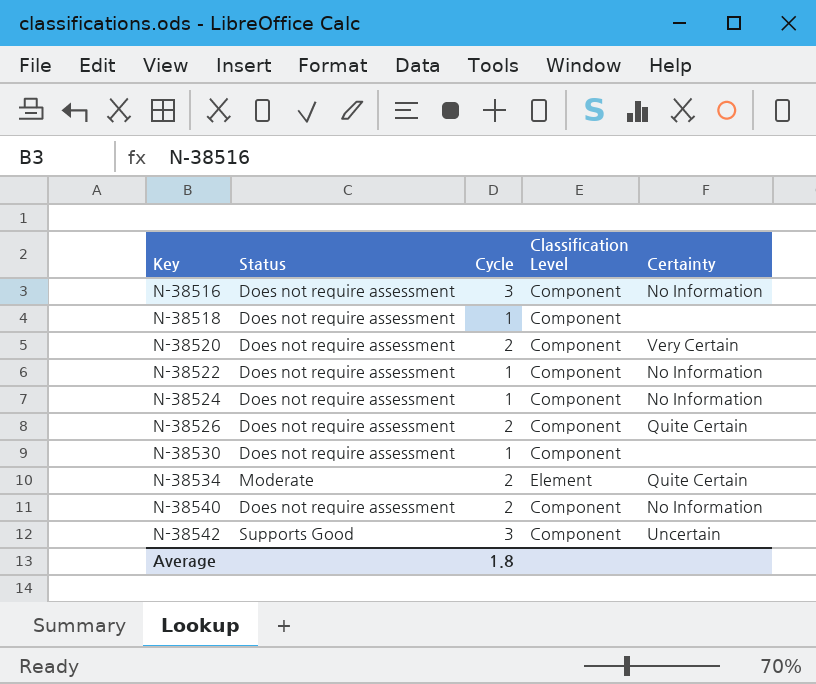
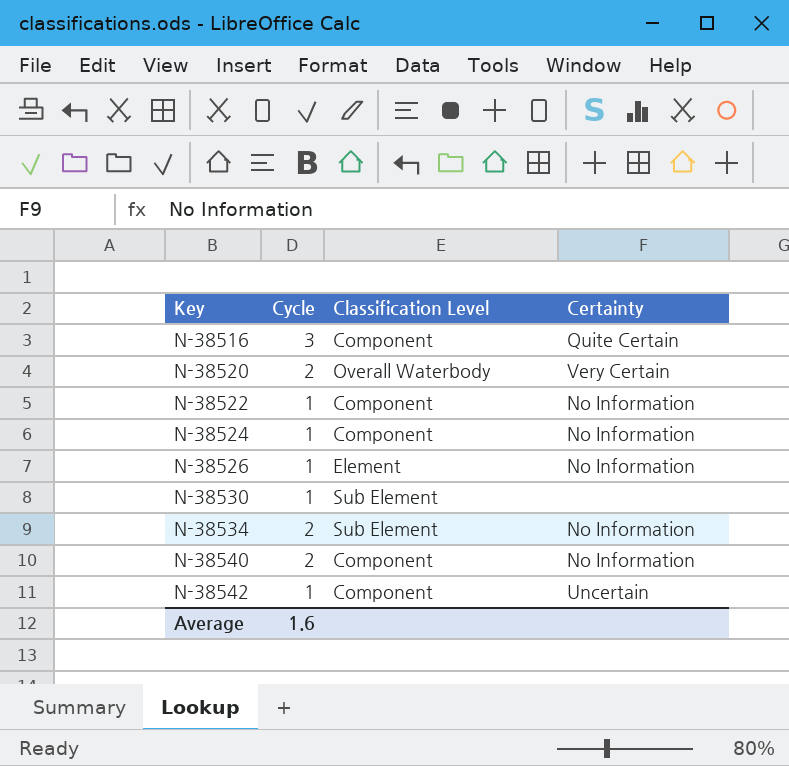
column Status | position: 2 -> none
row N-38518: Does not require assessment | 1 | Component | none -> none
N-38516 | Certainty: No Information -> Quite Certain
N-38520 | Classification Level: Component -> Overall Waterbody
N-38526 | Cycle: 2 -> 1
N-38526 | Classification Level: Component -> Element
N-38526 | Certainty: Quite Certain -> No Information
N-38530 | Classification Level: Component -> Sub Element
N-38534 | Classification Level: Element -> Sub Element
N-38534 | Certainty: Quite Certain -> No Information
N-38542 | Cycle: 3 -> 1
Average | Cycle: 1.8 -> 1.6

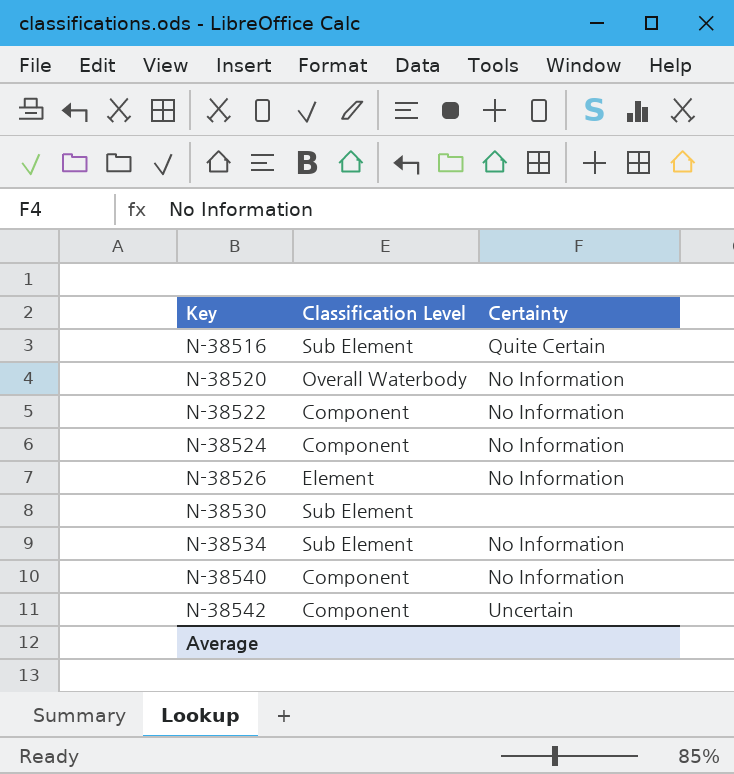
column Cycle | position: 2 -> none
N-38516 | Classification Level: Component -> Sub Element
N-38520 | Certainty: Very Certain -> No Information

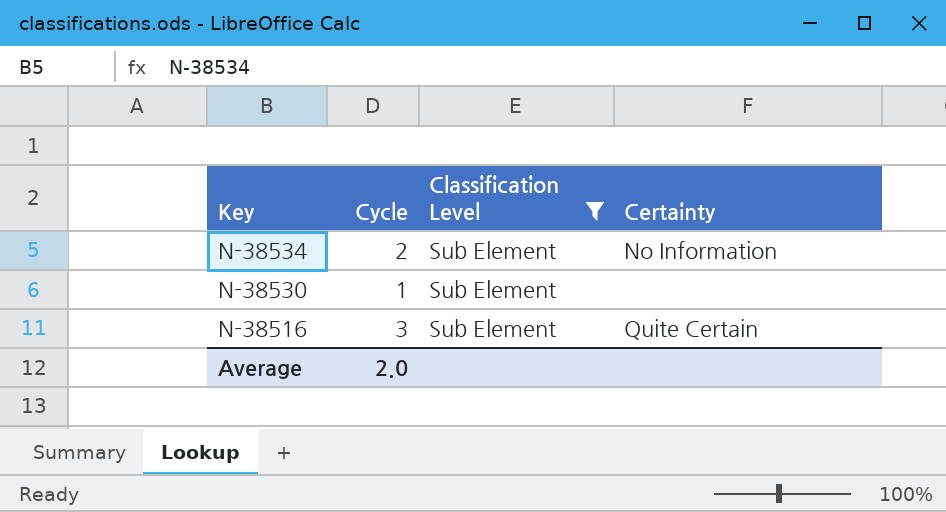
filter: none -> Classification Level = Sub Element
row order: Key ascending -> Key descending
column Cycle | position: none -> 2

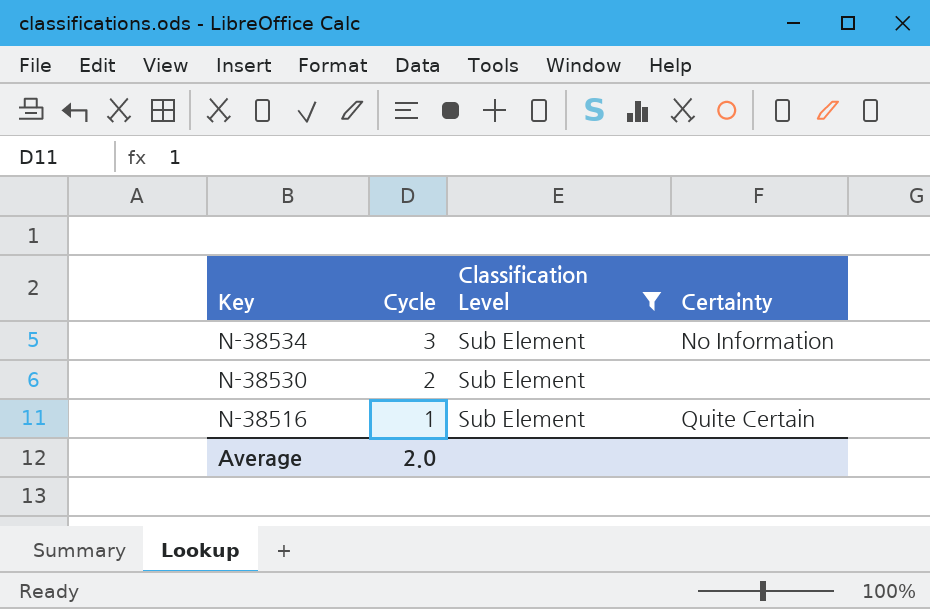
N-38534 | Cycle: 2 -> 3
N-38530 | Cycle: 1 -> 2
N-38516 | Cycle: 3 -> 1

